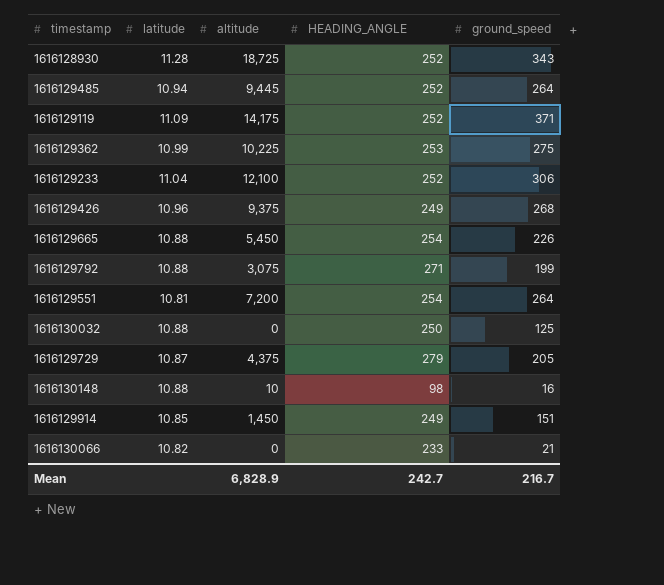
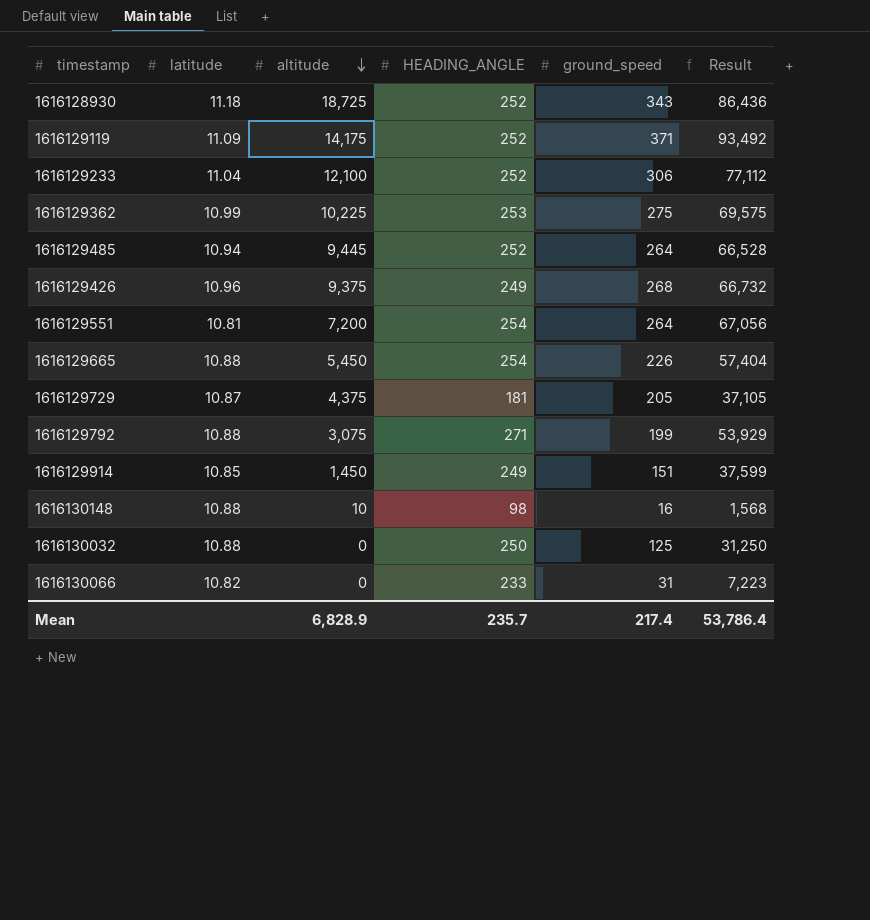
row order: none -> altitude descending
column Result | formula: none -> [HEADING_ANGLE] * [ground_speed]
1616128930 | latitude: 11.28 -> 11.18
1616129729 | HEADING_ANGLE: 279 -> 181
1616130066 | ground_speed: 21 -> 31
Mean | HEADING_ANGLE: 242.7 -> 235.7
Mean | ground_speed: 216.7 -> 217.4

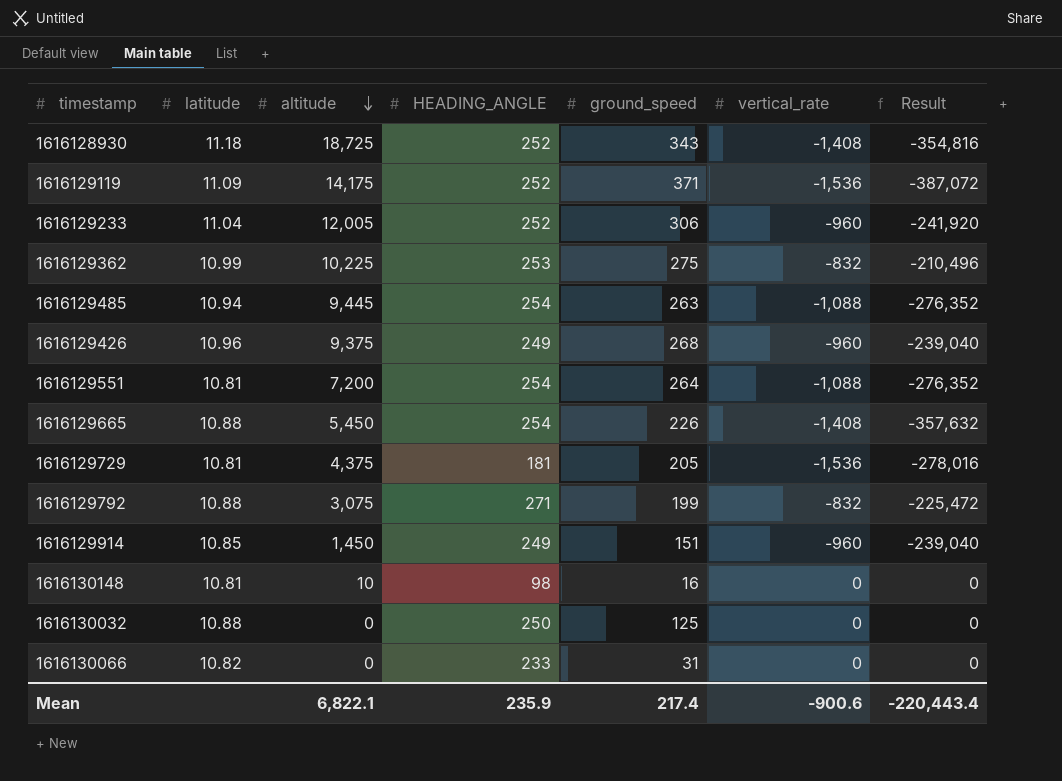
column vertical_rate | position: none -> 6
column Result | formula: [HEADING_ANGLE] * [ground_speed] -> [HEADING_ANGLE] * [vertical_rate]
1616129233 | altitude: 12,100 -> 12,005
1616129485 | HEADING_ANGLE: 252 -> 254
1616129485 | ground_speed: 264 -> 263
1616129729 | latitude: 10.87 -> 10.81
1616130148 | latitude: 10.88 -> 10.81
Mean | altitude: 6,828.9 -> 6,822.1
Mean | HEADING_ANGLE: 235.7 -> 235.9
Mean | Result: 53,786.4 -> -220,443.4

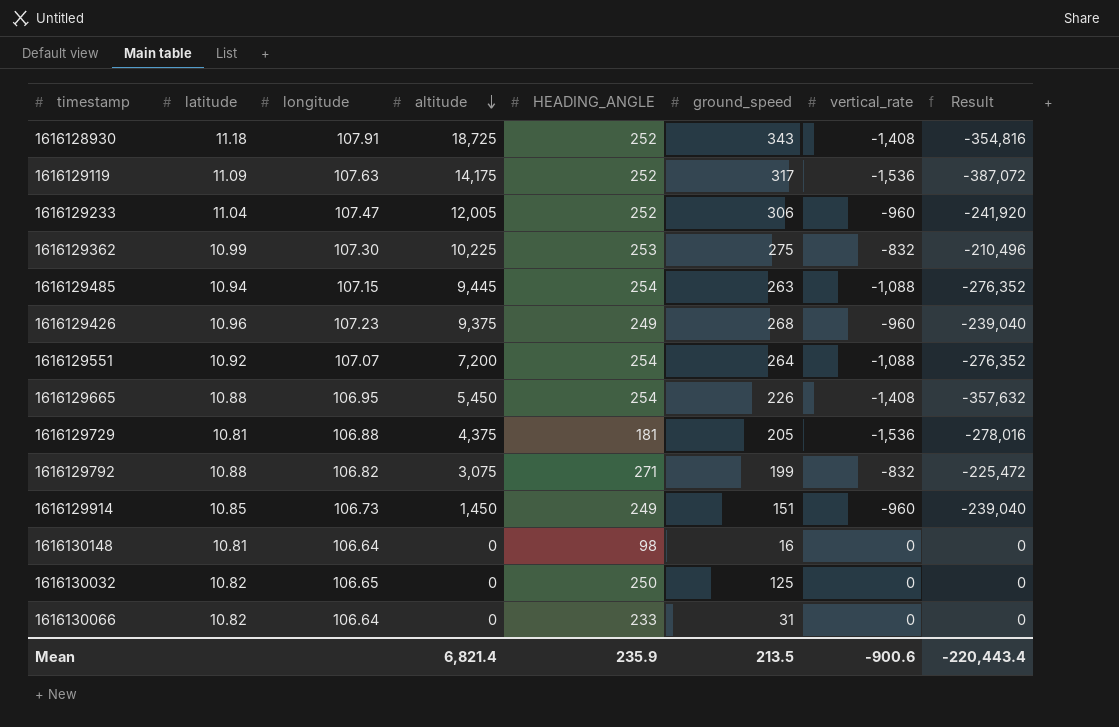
column longitude | position: none -> 3
1616129119 | ground_speed: 371 -> 317
1616129551 | latitude: 10.81 -> 10.92
1616130148 | altitude: 10 -> 0
1616130032 | latitude: 10.88 -> 10.82
Mean | altitude: 6,822.1 -> 6,821.4
Mean | ground_speed: 217.4 -> 213.5

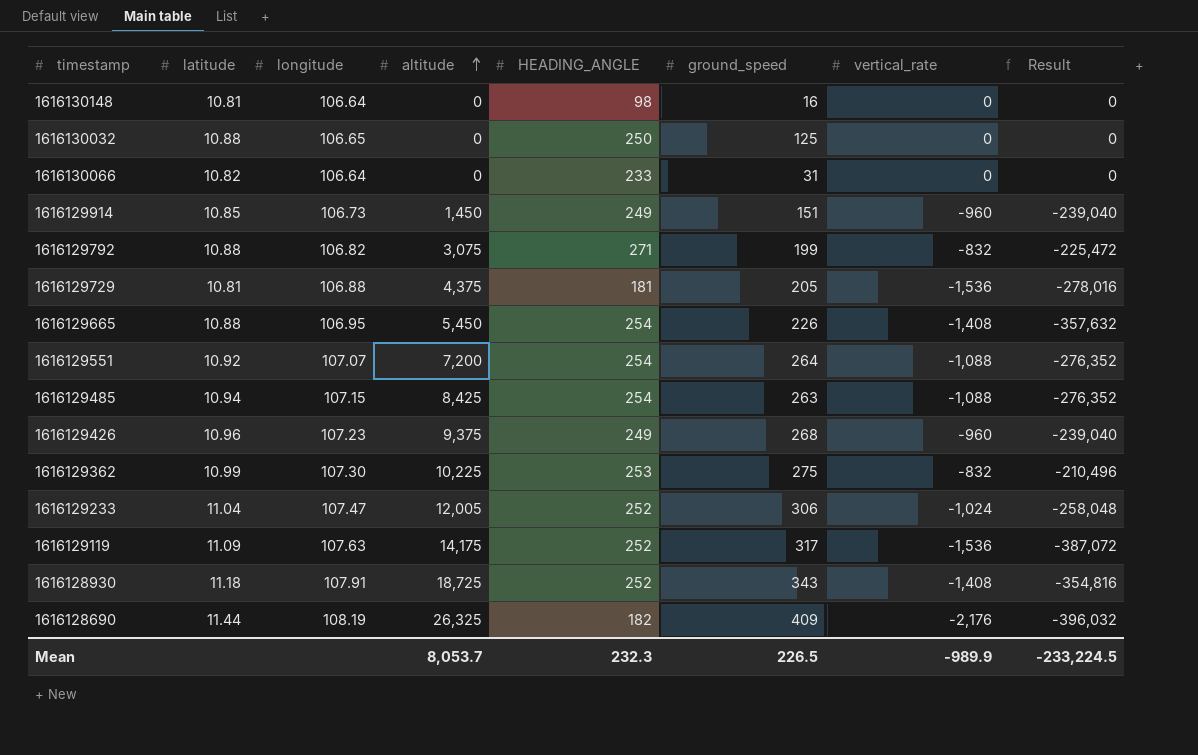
row order: altitude descending -> altitude ascending
1616130032 | latitude: 10.82 -> 10.88
1616129485 | altitude: 9,445 -> 8,425
1616129233 | vertical_rate: -960 -> -1,024
1616129233 | Result: -241,920 -> -258,048
row 1616128690: none -> 11.44 | 108.19 | 26,325 | 182 | 409 | -2,176 | -396,032
Mean | altitude: 6,821.4 -> 8,053.7
Mean | HEADING_ANGLE: 235.9 -> 232.3
Mean | ground_speed: 213.5 -> 226.5
Mean | vertical_rate: -900.6 -> -989.9
Mean | Result: -220,443.4 -> -233,224.5

